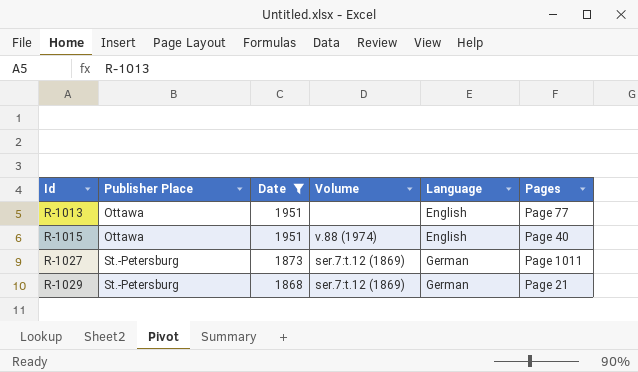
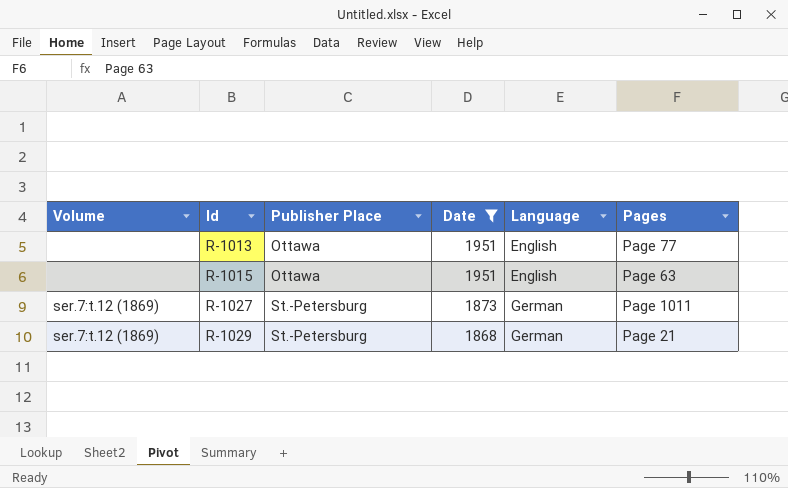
column Volume | position: 4 -> 1
R-1015 | Volume: v.88 (1974) -> none
R-1015 | Pages: Page 40 -> Page 63

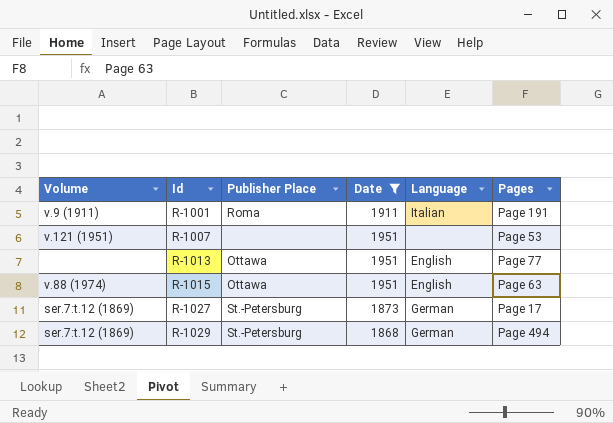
row R-1001: none -> v.9 (1911) | Roma | 1911 | Italian | Page 191
row R-1007: none -> v.121 (1951) | none | 1951 | none | Page 53
R-1015 | Volume: none -> v.88 (1974)
R-1027 | Pages: Page 1011 -> Page 17
R-1029 | Pages: Page 21 -> Page 494

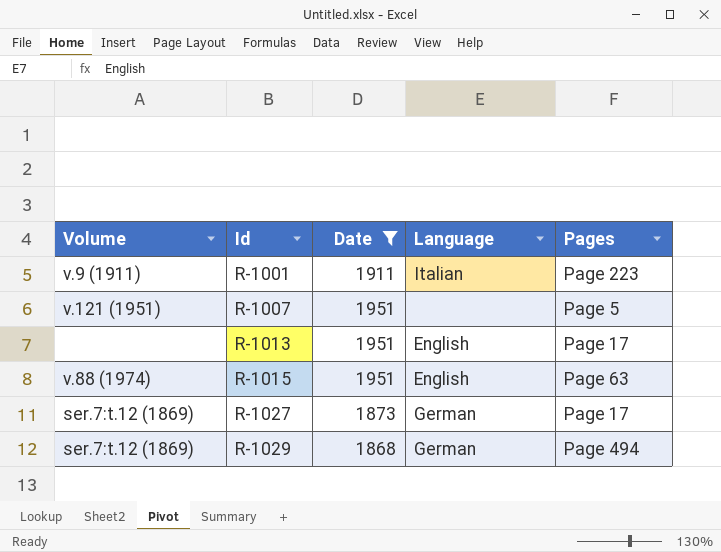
column Publisher Place | position: 3 -> none
R-1001 | Pages: Page 191 -> Page 223
R-1007 | Pages: Page 53 -> Page 5
R-1013 | Pages: Page 77 -> Page 17

